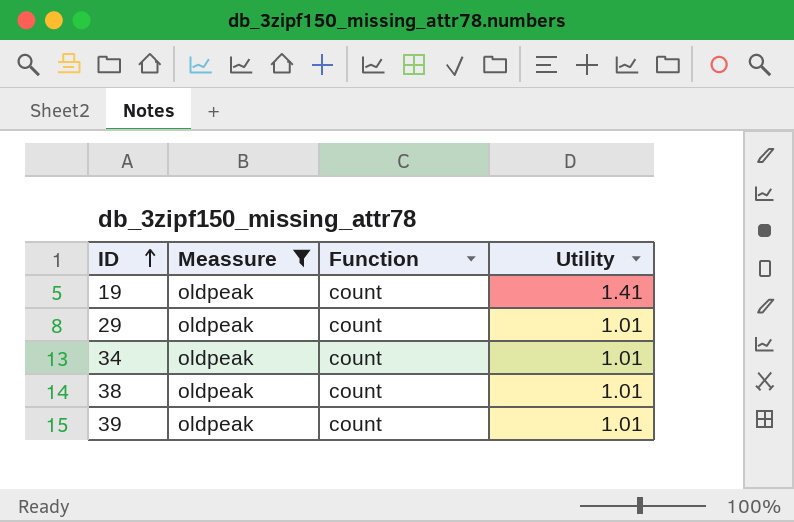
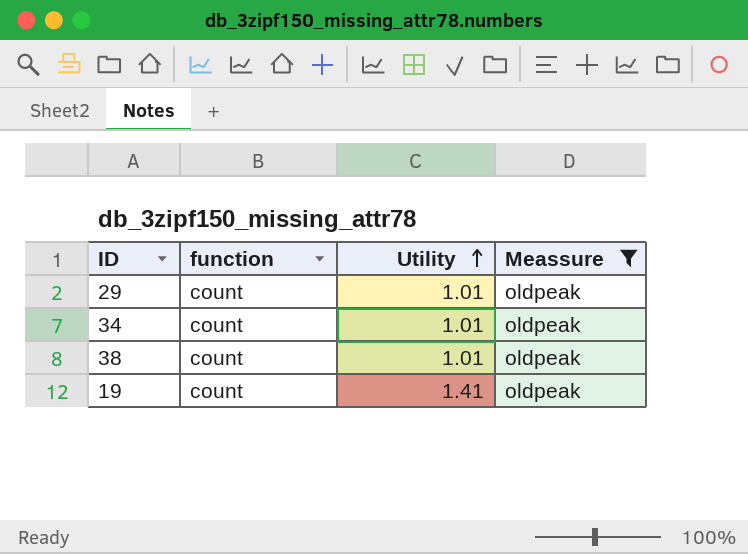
row order: ID ascending -> Utility ascending
column name: Function -> function
column Meassure | position: 2 -> 4
row 39: oldpeak | count | 1.01 -> none

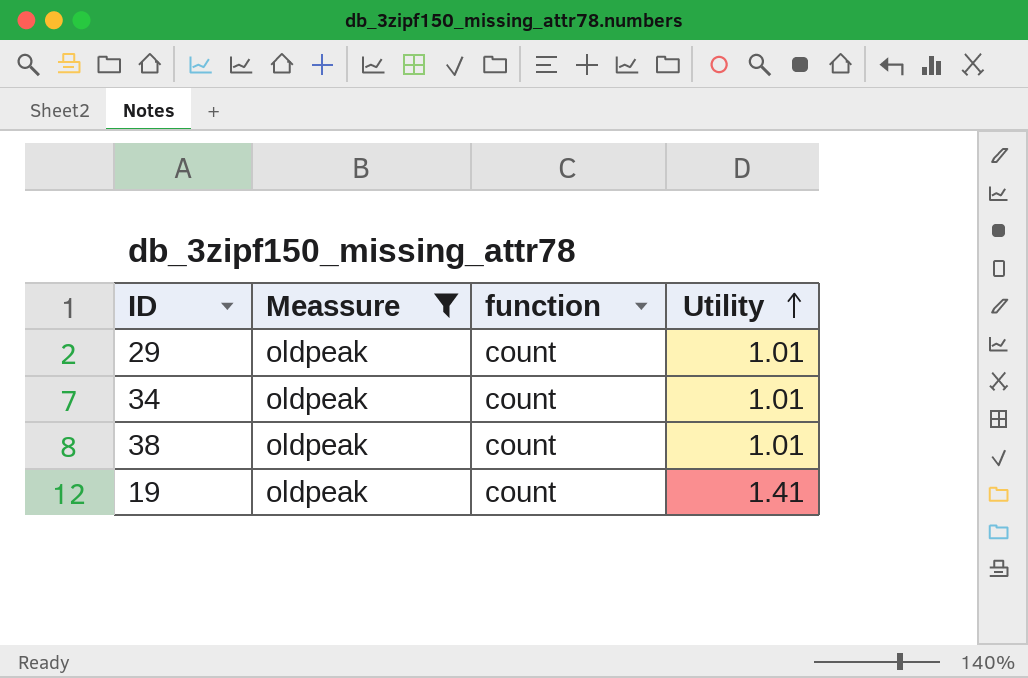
column Meassure | position: 4 -> 2

